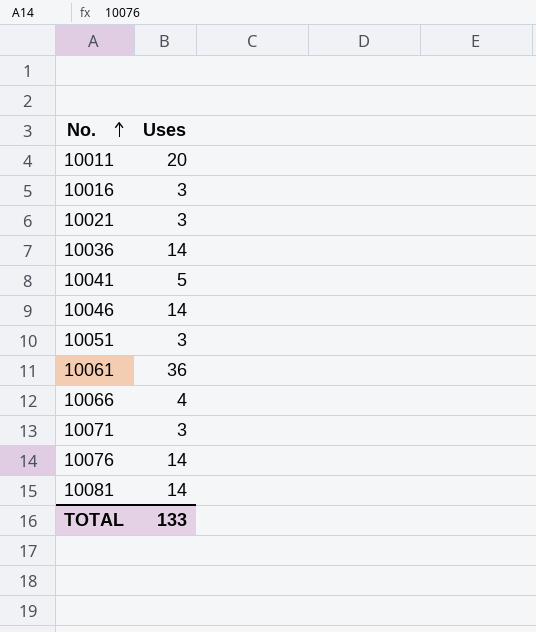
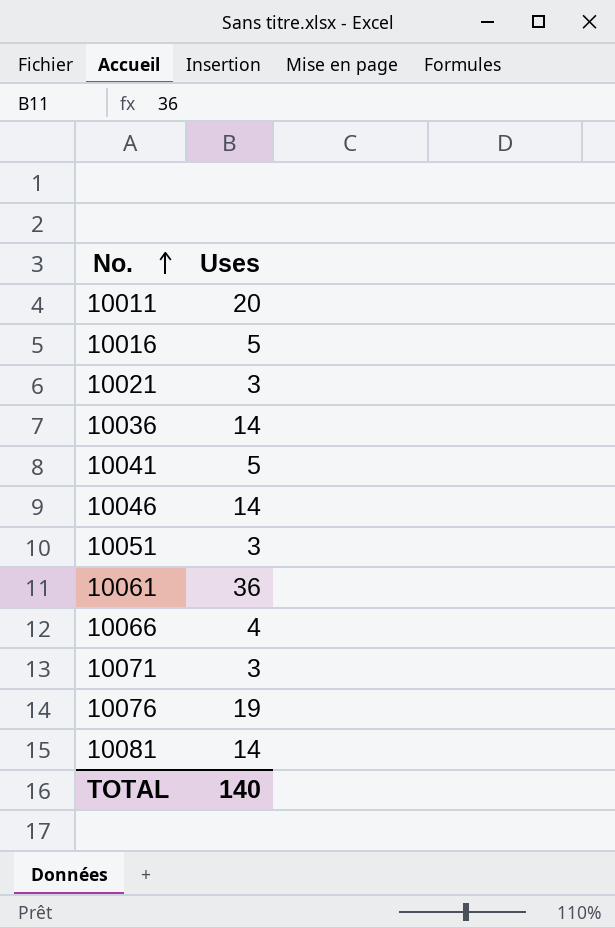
10016 | Uses: 3 -> 5
10076 | Uses: 14 -> 19
TOTAL | Uses: 133 -> 140

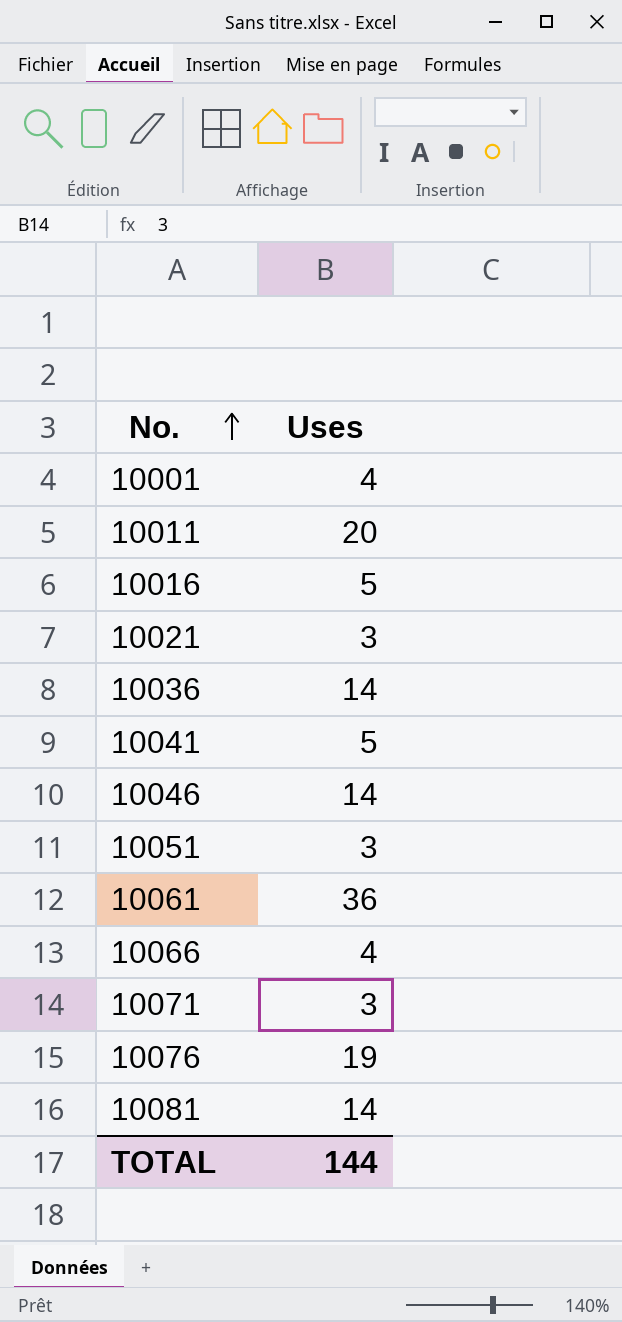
row 10001: none -> 4
TOTAL | Uses: 140 -> 144

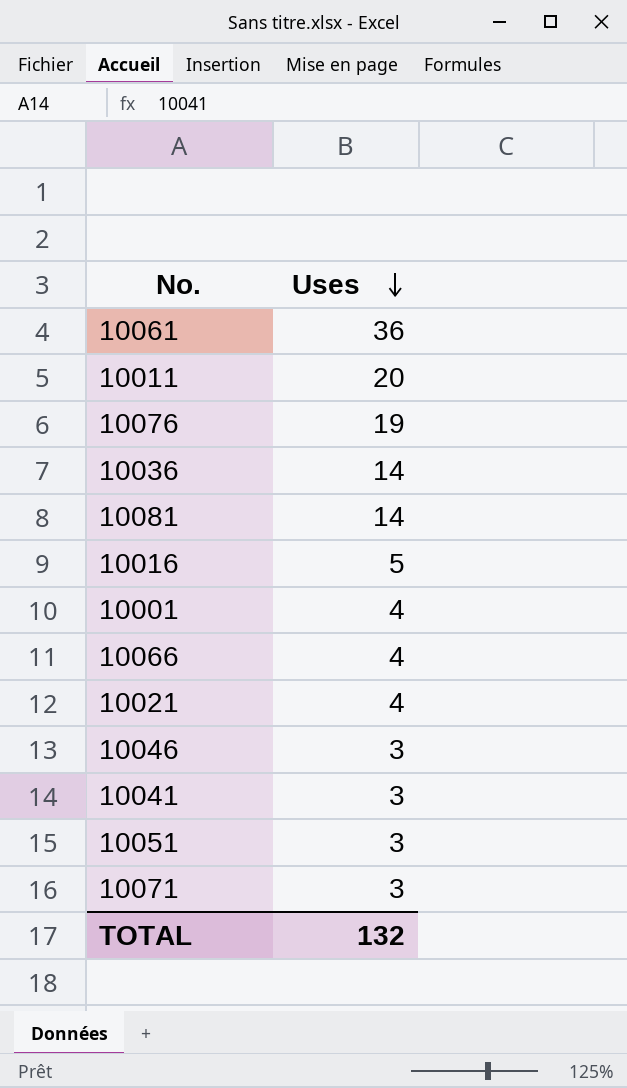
row order: No. ascending -> Uses descending
10021 | Uses: 3 -> 4
10046 | Uses: 14 -> 3
10041 | Uses: 5 -> 3
TOTAL | Uses: 144 -> 132

